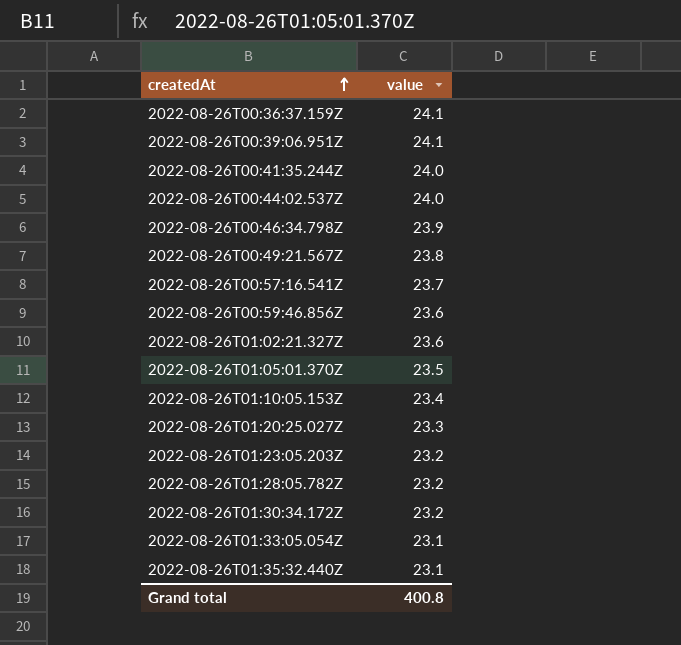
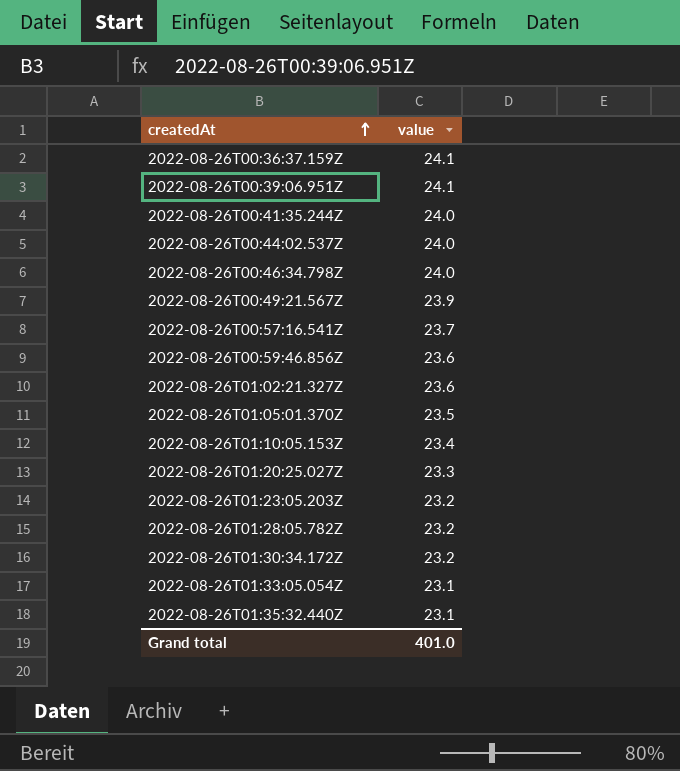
2022-08-26T00:46:34.798Z | value: 23.9 -> 24.0
2022-08-26T00:49:21.567Z | value: 23.8 -> 23.9
Grand total | value: 400.8 -> 401.0

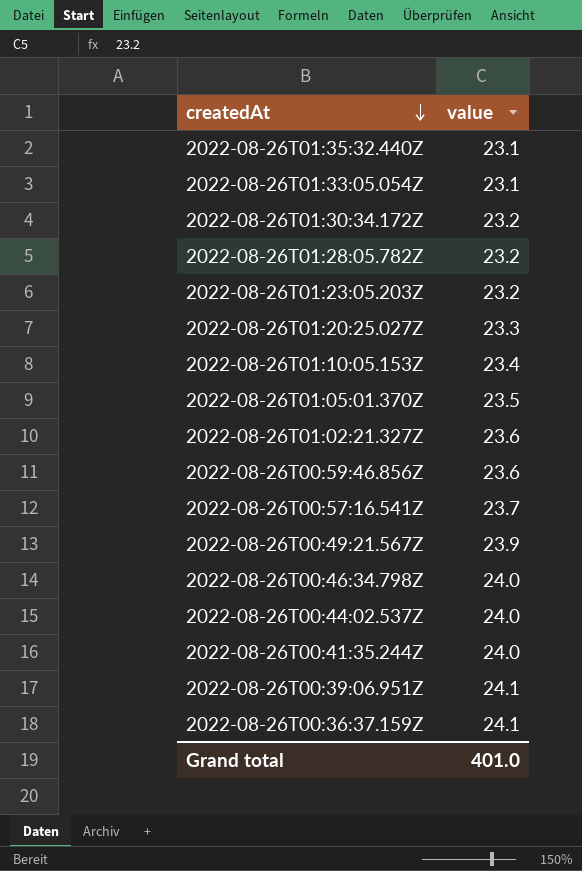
row order: createdAt ascending -> createdAt descending

